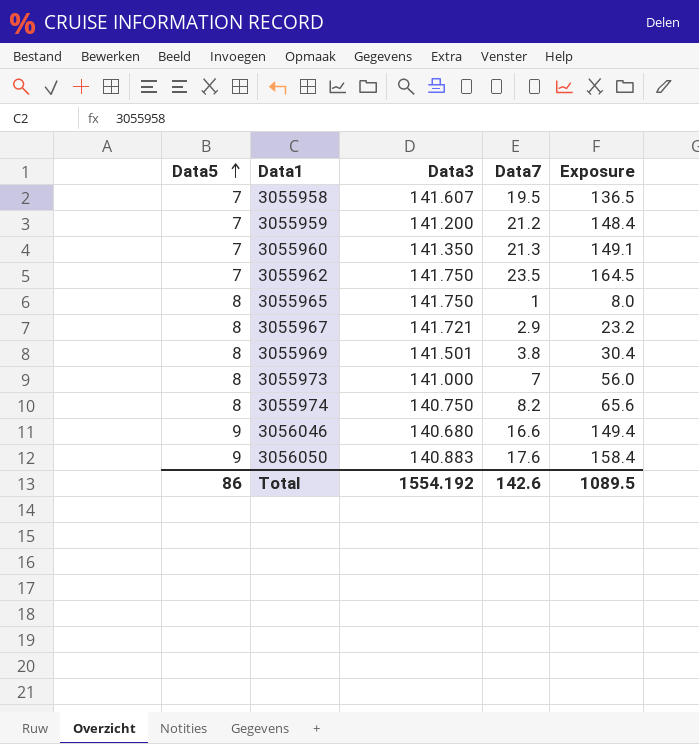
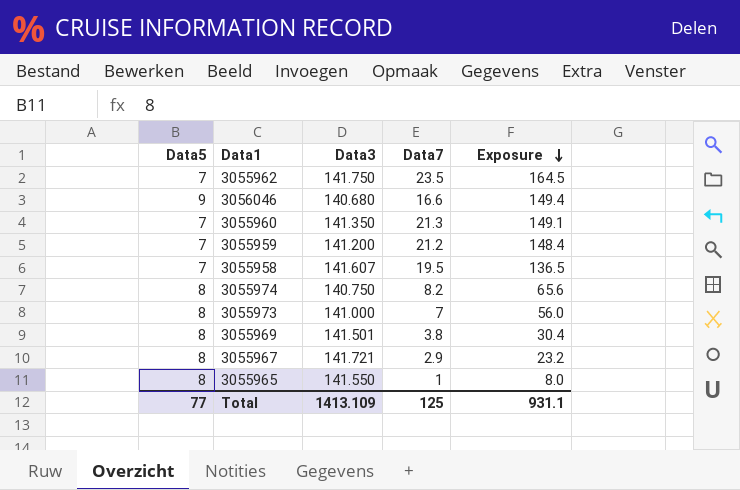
row order: Data5 ascending -> Exposure descending
row 3056050: 9 | 140.883 | 17.6 | 158.4 -> none
3055965 | Data3: 141.750 -> 141.550
Total | Data5: 86 -> 77
Total | Data3: 1554.192 -> 1413.109
Total | Data7: 142.6 -> 125
Total | Exposure: 1089.5 -> 931.1

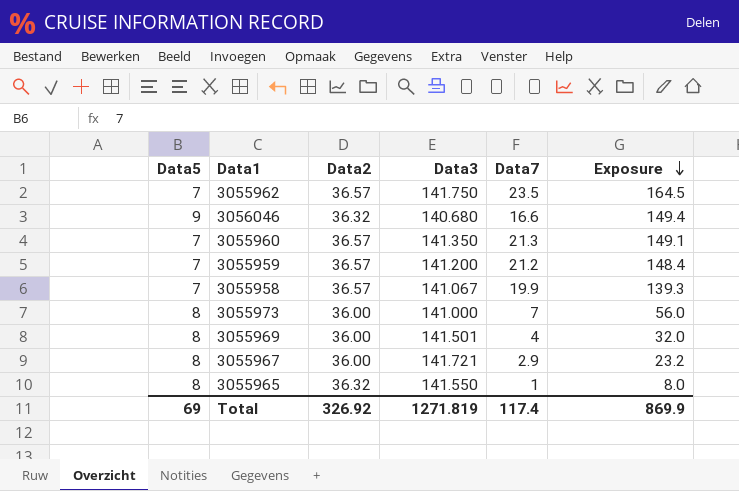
column Data2 | position: none -> 3
row 3055974: 8 | 140.750 | 8.2 | 65.6 -> none
3055958 | Data3: 141.607 -> 141.067
3055958 | Data7: 19.5 -> 19.9
3055958 | Exposure: 136.5 -> 139.3
3055969 | Data7: 3.8 -> 4
3055969 | Exposure: 30.4 -> 32.0
Total | Data5: 77 -> 69
Total | Data3: 1413.109 -> 1271.819
Total | Data7: 125 -> 117.4
Total | Exposure: 931.1 -> 869.9

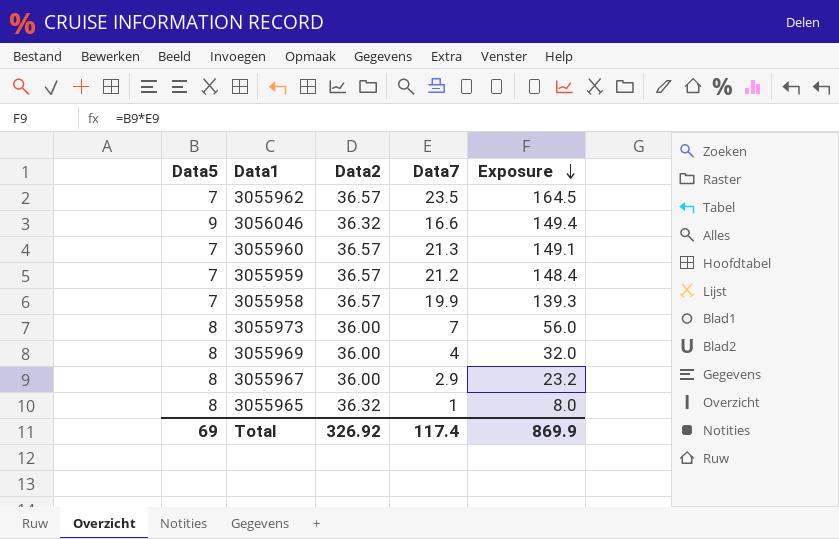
column Data3 | position: 4 -> none

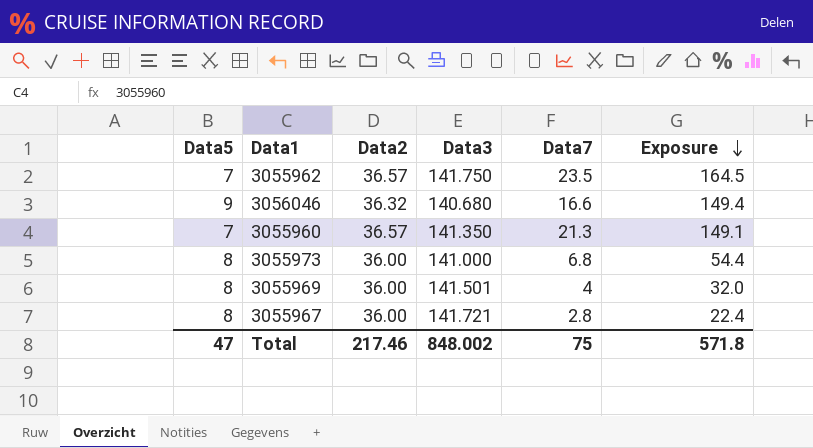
column Data3 | position: none -> 4
row 3055959: 7 | 36.57 | 21.2 | 148.4 -> none
row 3055958: 7 | 36.57 | 19.9 | 139.3 -> none
row 3055965: 8 | 36.32 | 1 | 8.0 -> none
3055973 | Data7: 7 -> 6.8
3055973 | Exposure: 56.0 -> 54.4
3055967 | Data7: 2.9 -> 2.8
3055967 | Exposure: 23.2 -> 22.4
Total | Data5: 69 -> 47
Total | Data2: 326.92 -> 217.46
Total | Data7: 117.4 -> 75
Total | Exposure: 869.9 -> 571.8

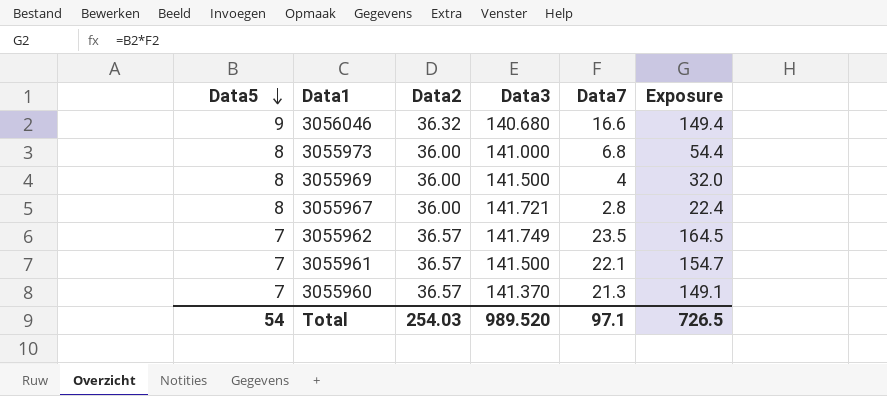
row order: Exposure descending -> Data5 descending
3055969 | Data3: 141.501 -> 141.500
3055962 | Data3: 141.750 -> 141.749
row 3055961: none -> 7 | 36.57 | 141.500 | 22.1 | 154.7
3055960 | Data3: 141.350 -> 141.370
Total | Data5: 47 -> 54
Total | Data2: 217.46 -> 254.03
Total | Data3: 848.002 -> 989.520
Total | Data7: 75 -> 97.1
Total | Exposure: 571.8 -> 726.5

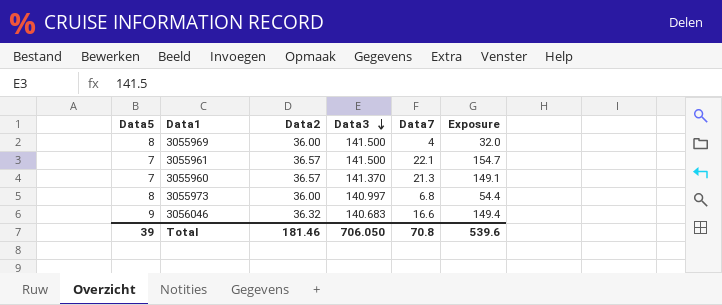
row order: Data5 descending -> Data3 descending
row 3055967: 8 | 36.00 | 141.721 | 2.8 | 22.4 -> none
row 3055962: 7 | 36.57 | 141.749 | 23.5 | 164.5 -> none
3055973 | Data3: 141.000 -> 140.997
3056046 | Data3: 140.680 -> 140.683
Total | Data5: 54 -> 39
Total | Data2: 254.03 -> 181.46
Total | Data3: 989.520 -> 706.050
Total | Data7: 97.1 -> 70.8
Total | Exposure: 726.5 -> 539.6

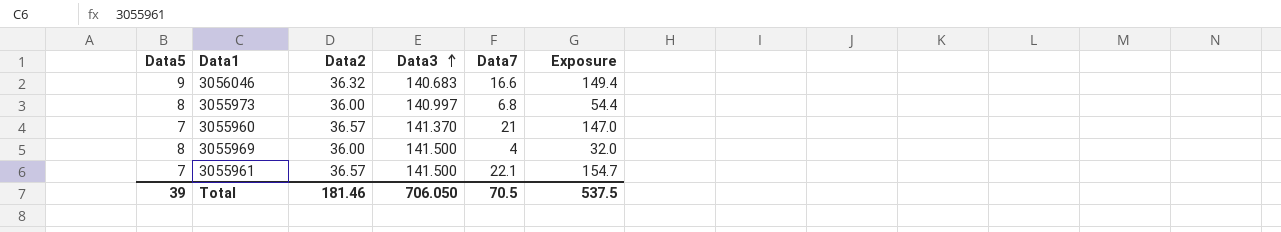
row order: Data3 descending -> Data3 ascending
3055960 | Data7: 21.3 -> 21
3055960 | Exposure: 149.1 -> 147.0
Total | Data7: 70.8 -> 70.5
Total | Exposure: 539.6 -> 537.5

